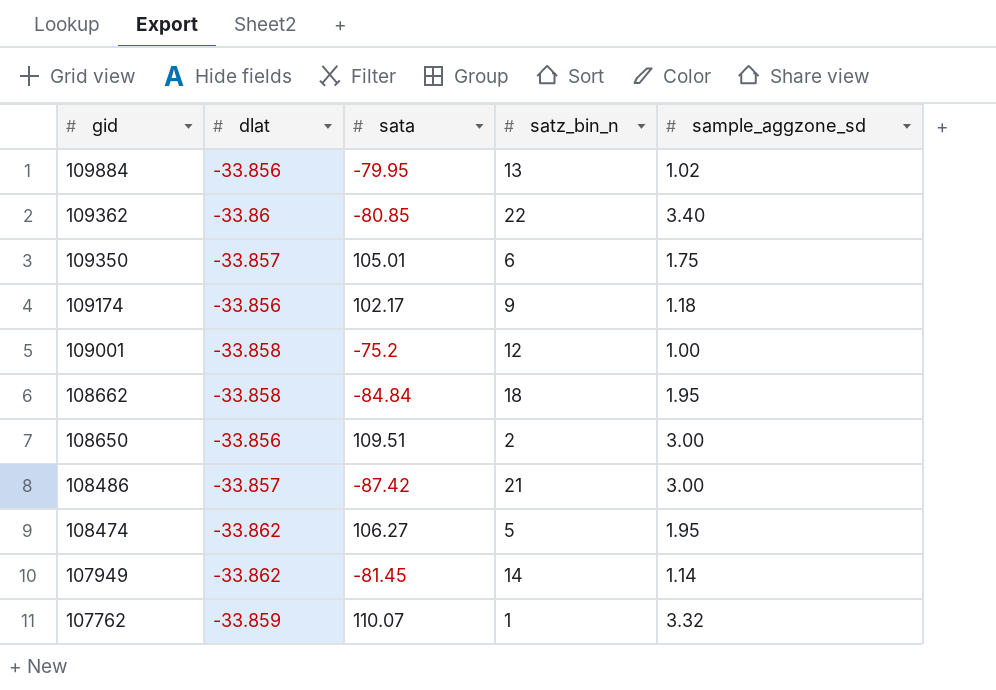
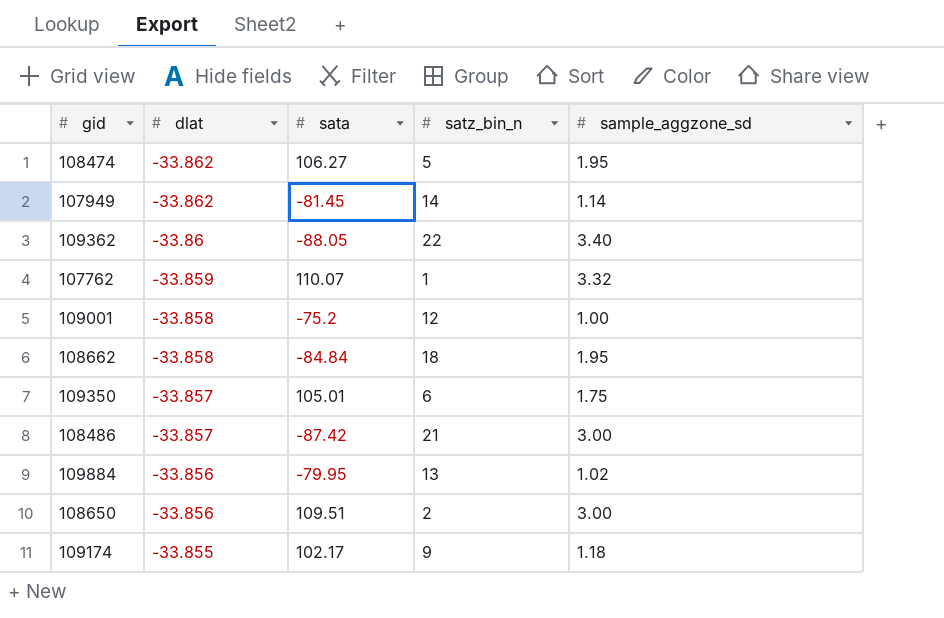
row order: gid descending -> dlat ascending
109362 | sata: -80.85 -> -88.05
109174 | dlat: -33.856 -> -33.855

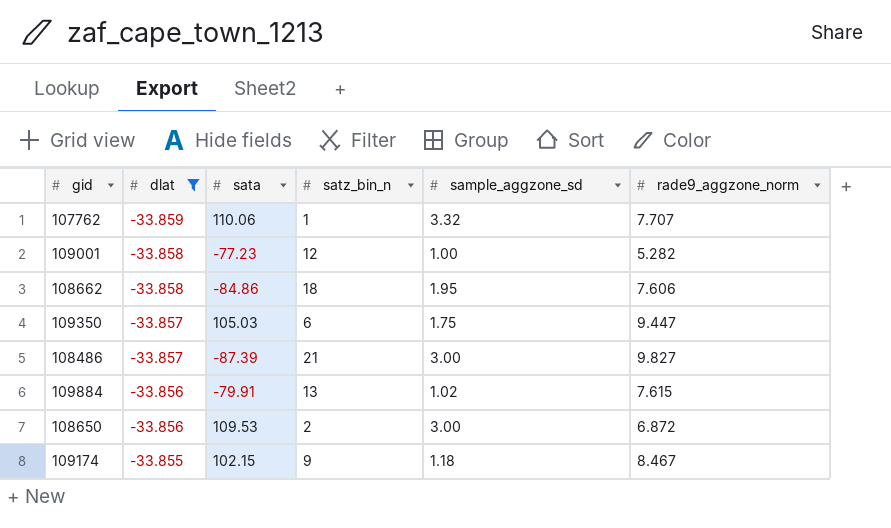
filter: none -> dlat >= -33.859
column rade9_aggzone_norm | position: none -> 6
107762 | sata: 110.07 -> 110.06
109001 | sata: -75.2 -> -77.23
108662 | sata: -84.84 -> -84.86
109350 | sata: 105.01 -> 105.03
108486 | sata: -87.42 -> -87.39
109884 | sata: -79.95 -> -79.91
108650 | sata: 109.51 -> 109.53
109174 | sata: 102.17 -> 102.15

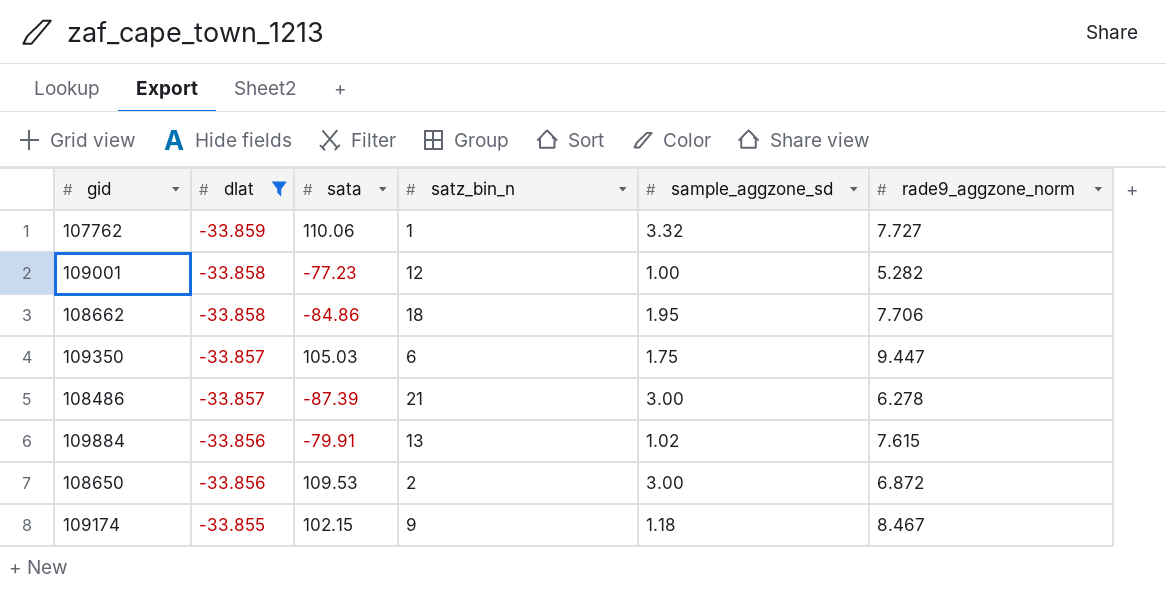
107762 | rade9_aggzone_norm: 7.707 -> 7.727
108662 | rade9_aggzone_norm: 7.606 -> 7.706
108486 | rade9_aggzone_norm: 9.827 -> 6.278

